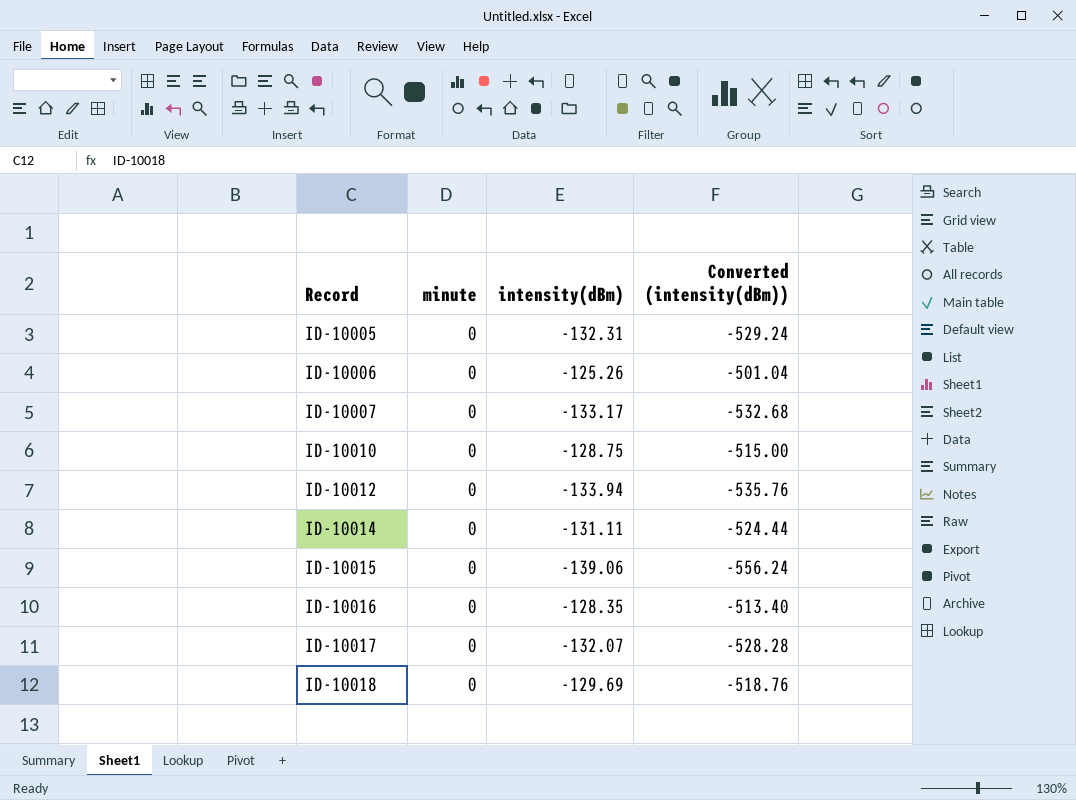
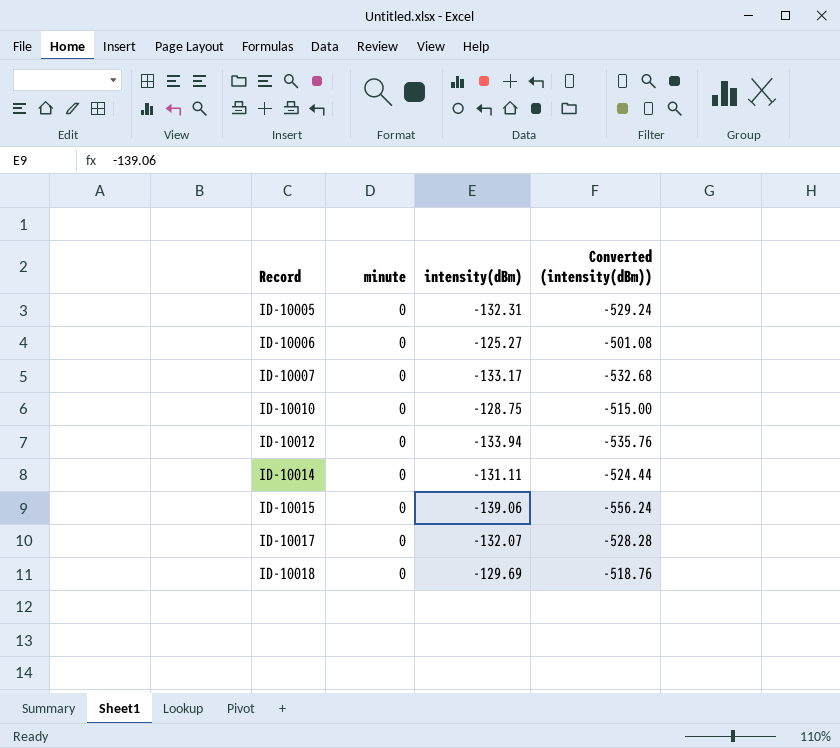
row ID-10016: 0 | -128.35 | -513.40 -> none
ID-10006 | intensity(dBm): -125.26 -> -125.27
ID-10006 | Converted (intensity(dBm)): -501.04 -> -501.08

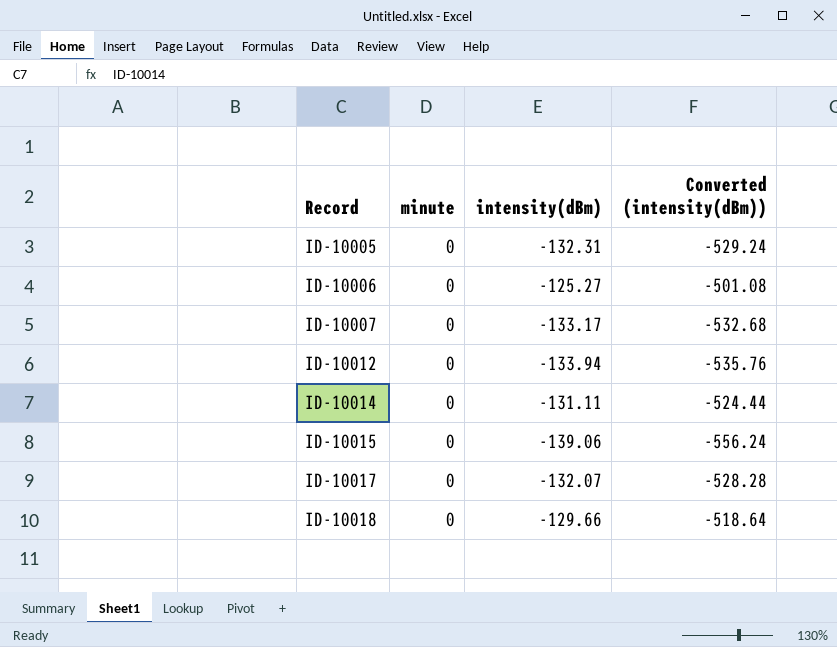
row ID-10010: 0 | -128.75 | -515.00 -> none
ID-10018 | intensity(dBm): -129.69 -> -129.66
ID-10018 | Converted (intensity(dBm)): -518.76 -> -518.64

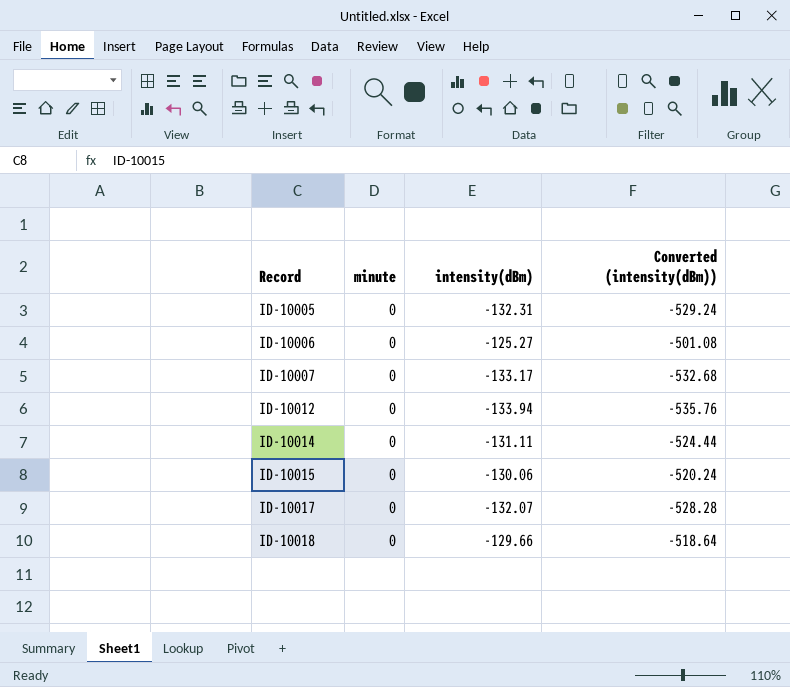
ID-10015 | intensity(dBm): -139.06 -> -130.06
ID-10015 | Converted (intensity(dBm)): -556.24 -> -520.24

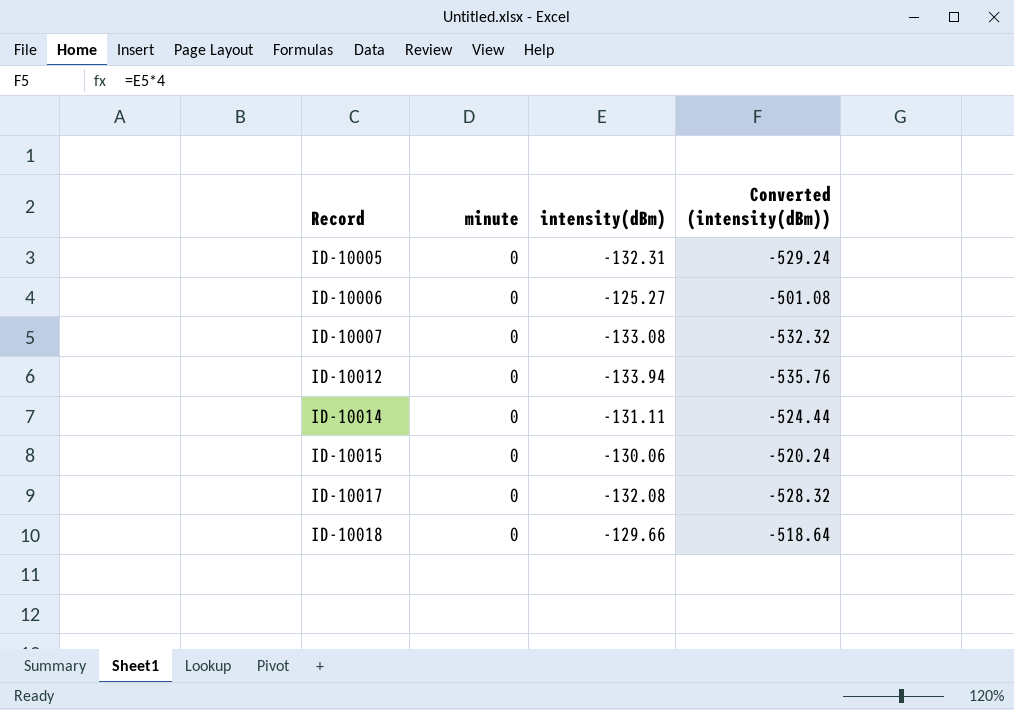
ID-10007 | intensity(dBm): -133.17 -> -133.08
ID-10007 | Converted (intensity(dBm)): -532.68 -> -532.32
ID-10017 | intensity(dBm): -132.07 -> -132.08
ID-10017 | Converted (intensity(dBm)): -528.28 -> -528.32

